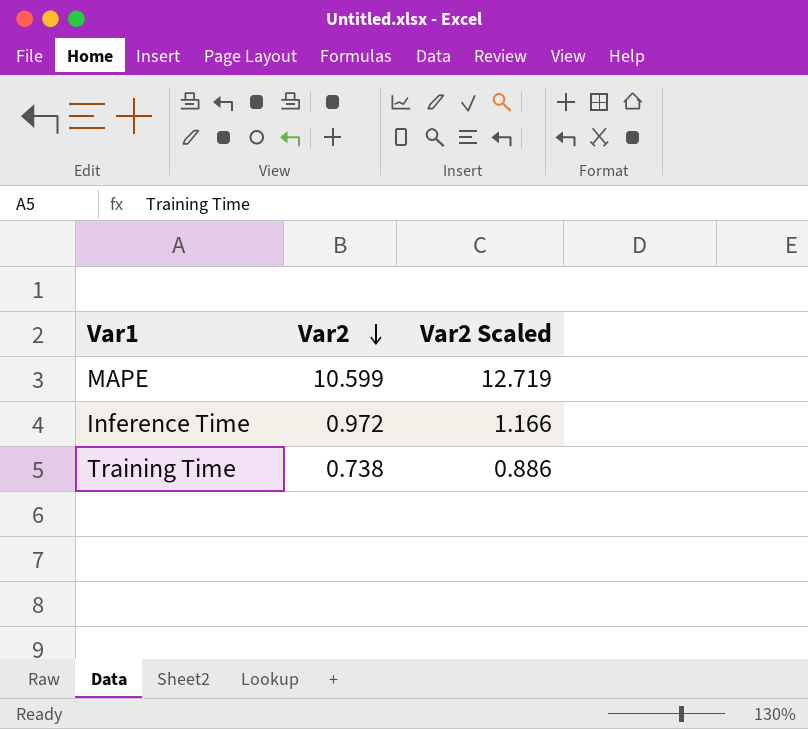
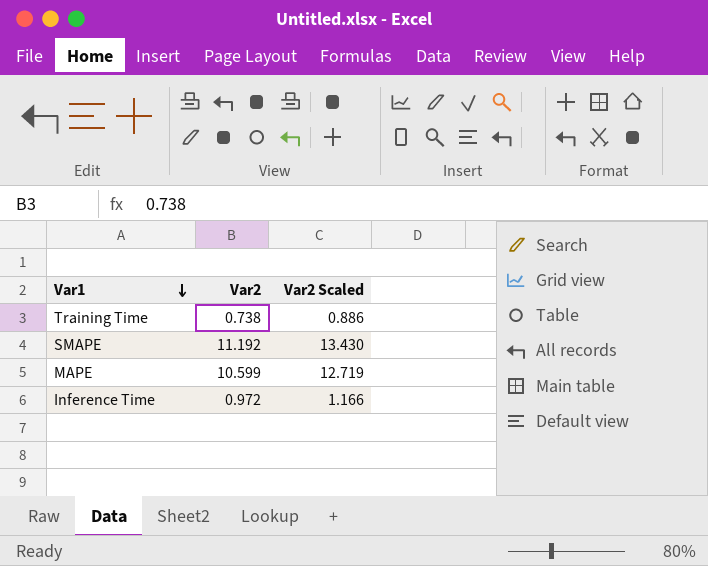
row order: Var2 descending -> Var1 descending
row SMAPE: none -> 11.192 | 13.430

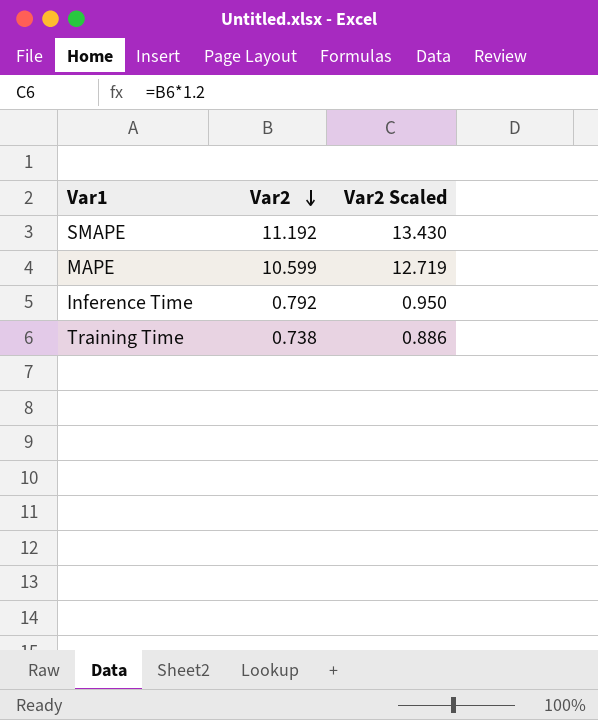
row order: Var1 descending -> Var2 descending
Inference Time | Var2: 0.972 -> 0.792
Inference Time | Var2 Scaled: 1.166 -> 0.950

